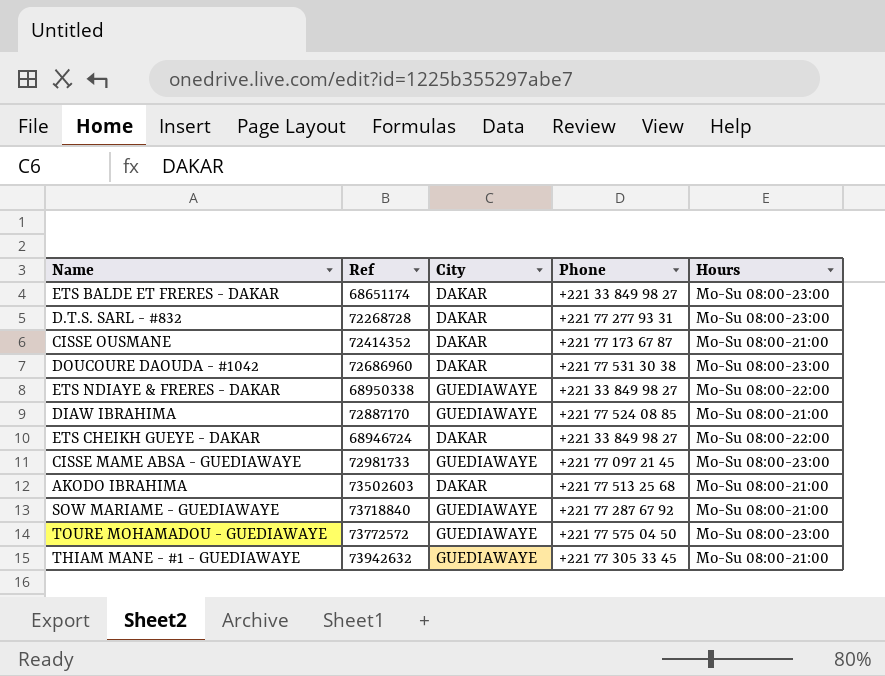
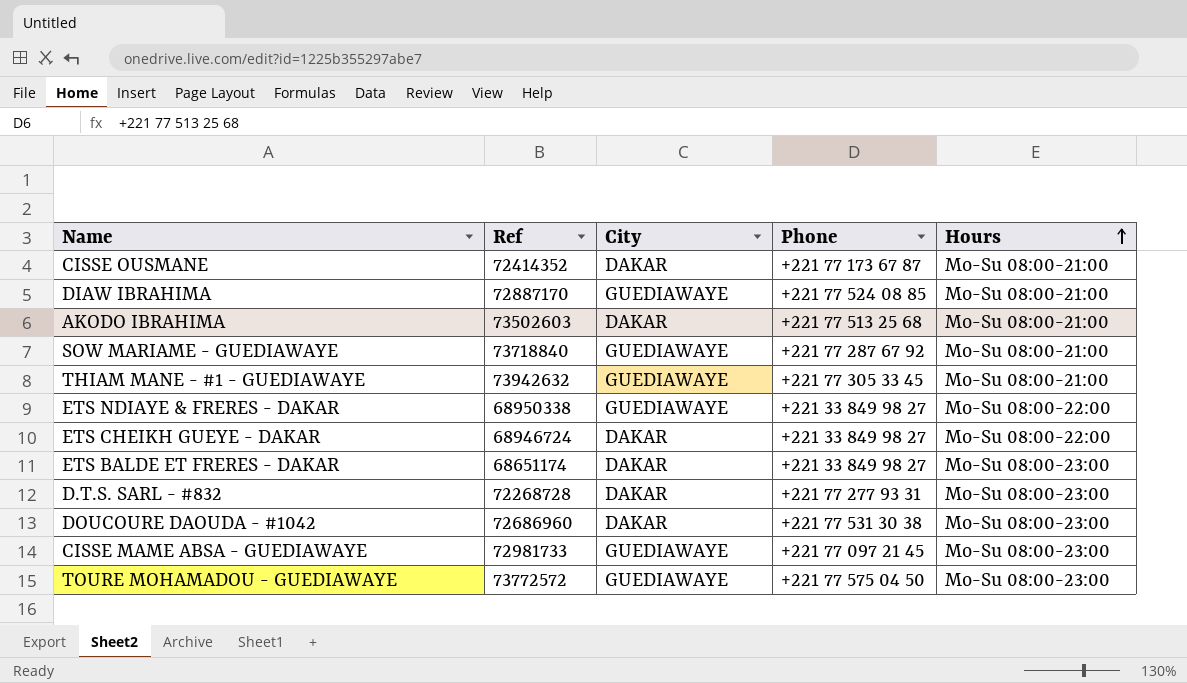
row order: none -> Hours ascending

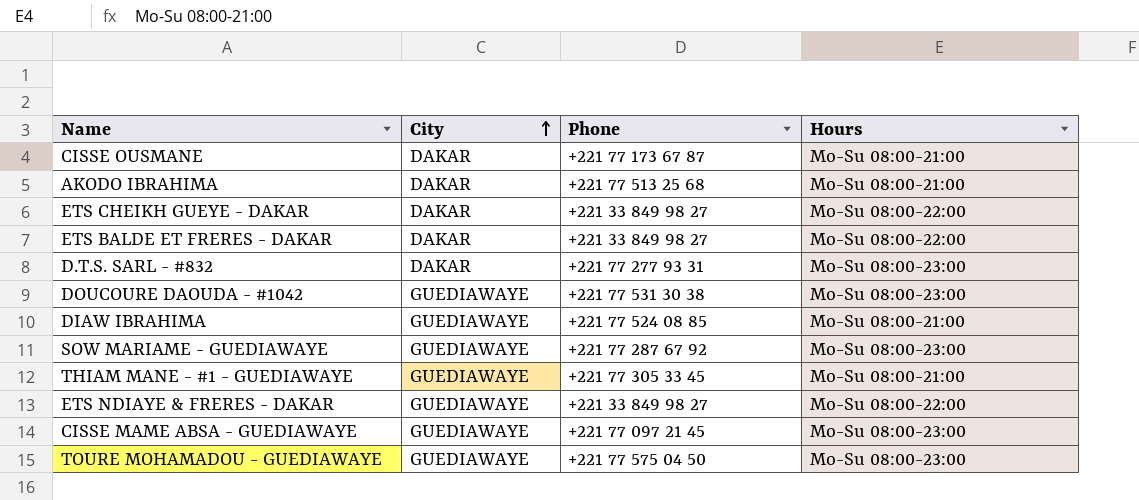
row order: Hours ascending -> City ascending
column Ref | position: 2 -> none
ETS BALDE ET FRERES - DAKAR | Hours: Mo-Su 08:00-23:00 -> Mo-Su 08:00-22:00
DOUCOURE DAOUDA - #1042 | City: DAKAR -> GUEDIAWAYE
SOW MARIAME - GUEDIAWAYE | Hours: Mo-Su 08:00-21:00 -> Mo-Su 08:00-23:00

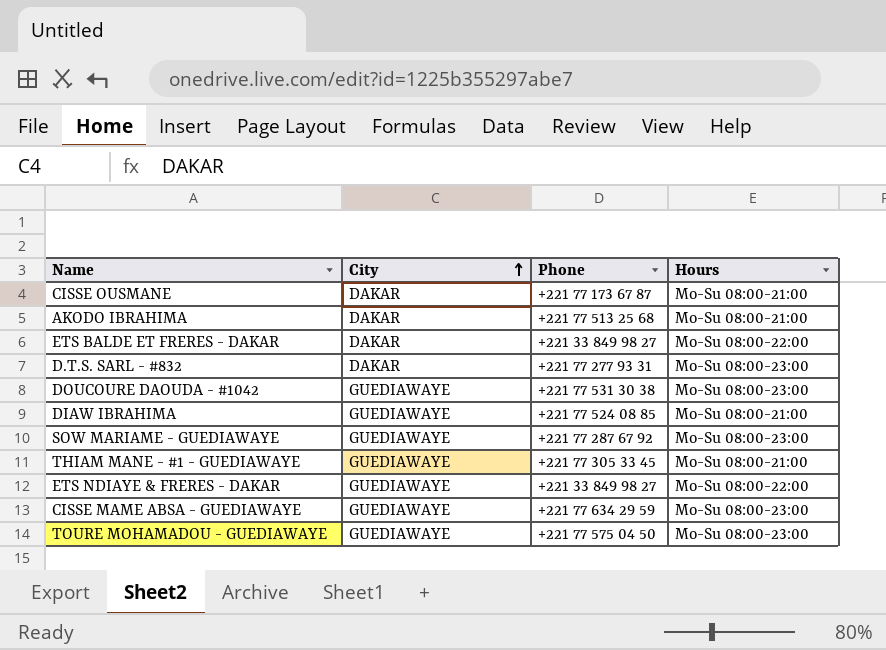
row ETS CHEIKH GUEYE - DAKAR: DAKAR | +221 33 849 98 27 | Mo-Su 08:00-22:00 -> none
CISSE MAME ABSA - GUEDIAWAYE | Phone: +221 77 097 21 45 -> +221 77 634 29 59

